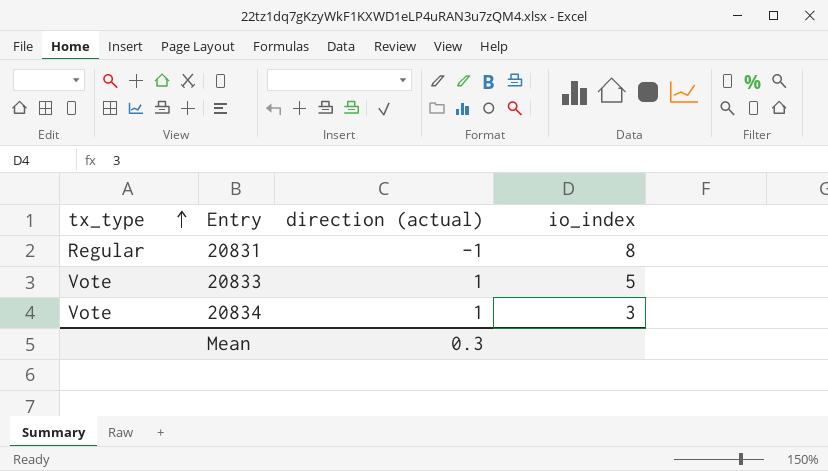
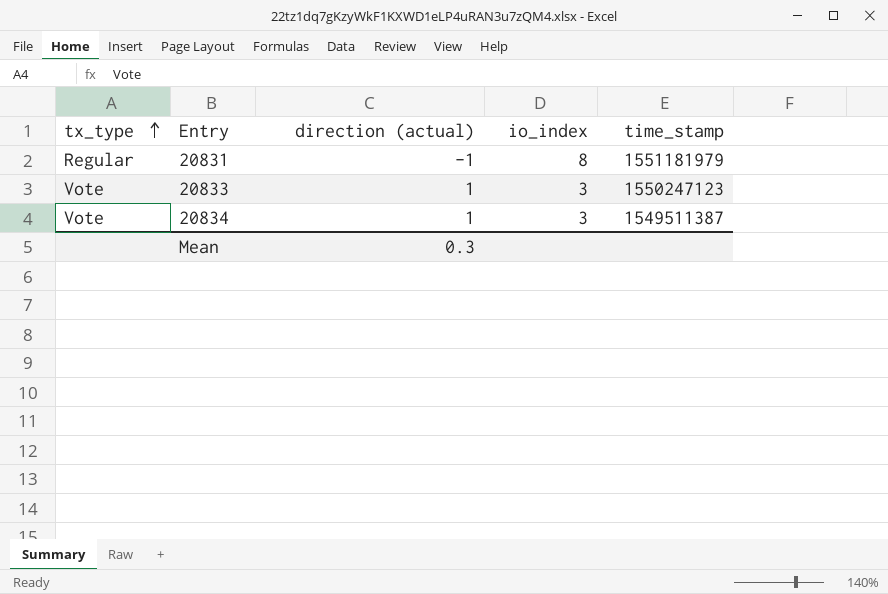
column time_stamp | position: none -> 5
20833 | io_index: 5 -> 3

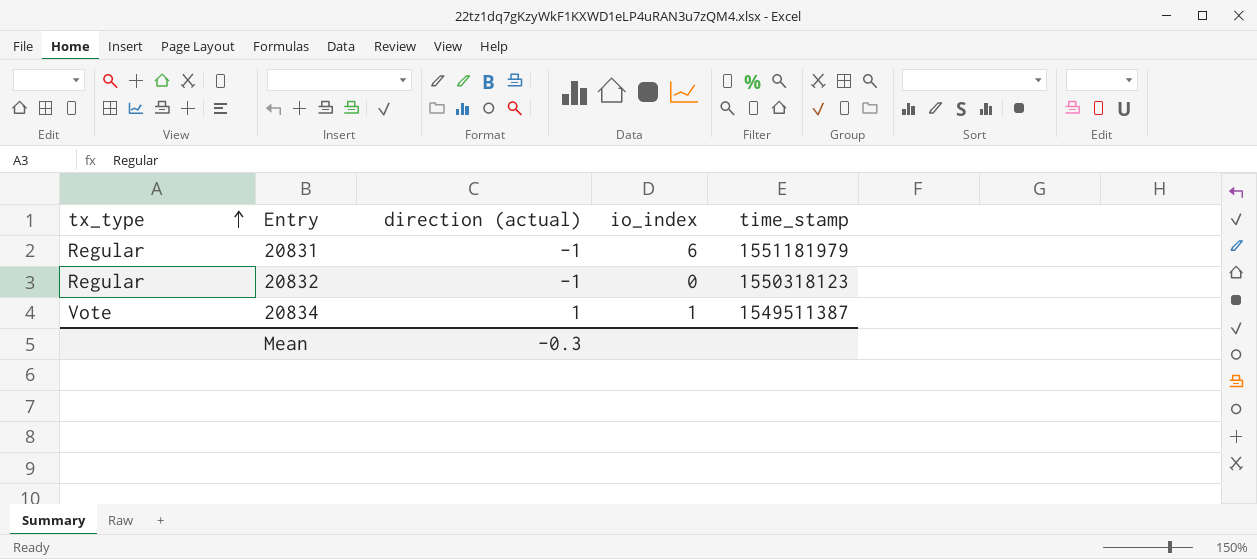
row 20833: Vote | 1 | 3 | 1550247123 -> none
20831 | io_index: 8 -> 6
row 20832: none -> Regular | -1 | 0 | 1550318123
20834 | io_index: 3 -> 1
Mean | direction (actual): 0.3 -> -0.3

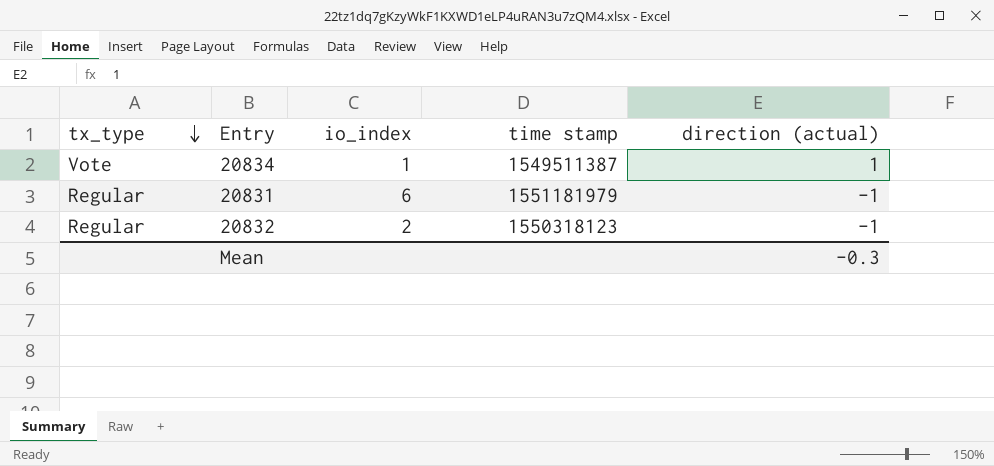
row order: tx_type ascending -> tx_type descending
column name: time_stamp -> time stamp
column direction (actual) | position: 3 -> 5
20832 | io_index: 0 -> 2

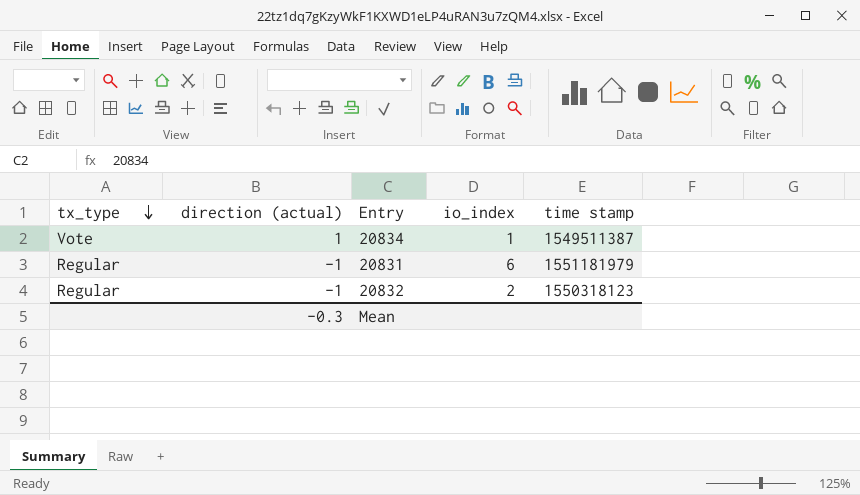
column direction (actual) | position: 5 -> 2

